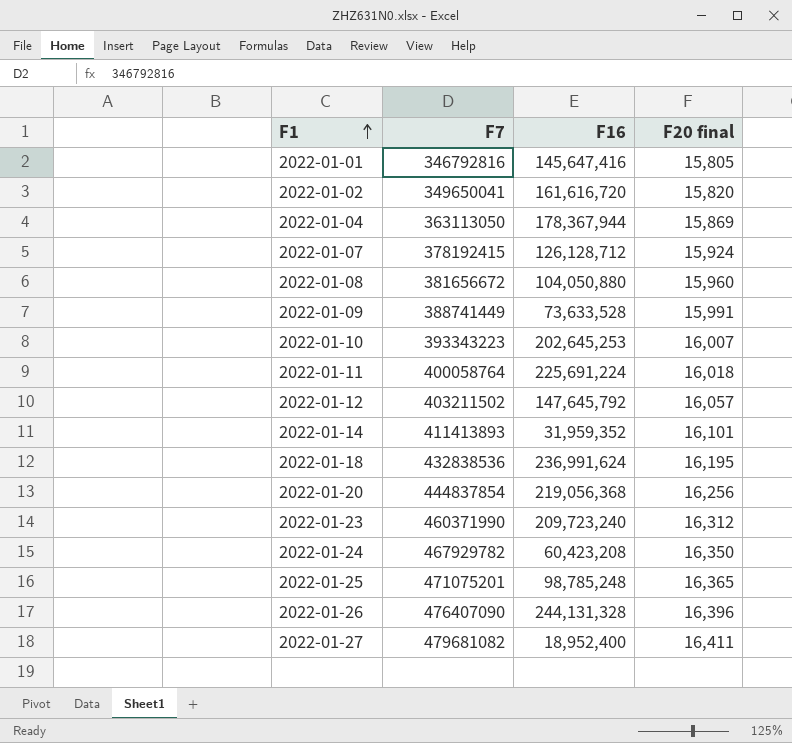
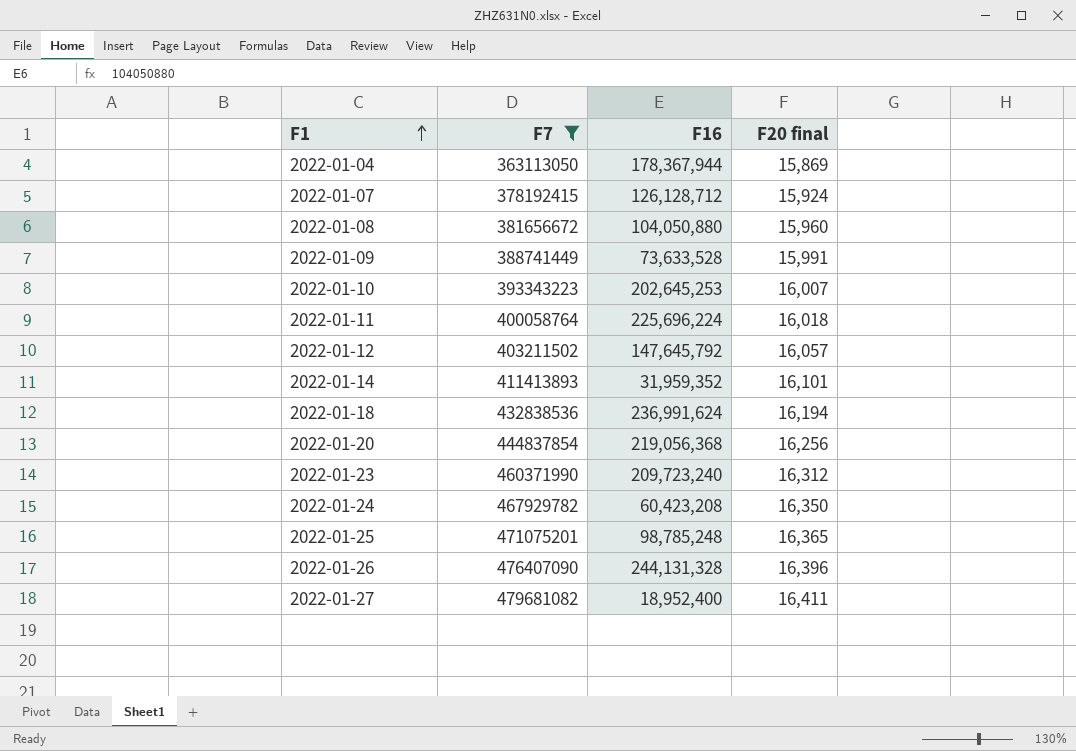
filter: none -> F7 >= 363113050
2022-01-11 | F16: 225,691,224 -> 225,696,224
2022-01-18 | F20 final: 16,195 -> 16,194

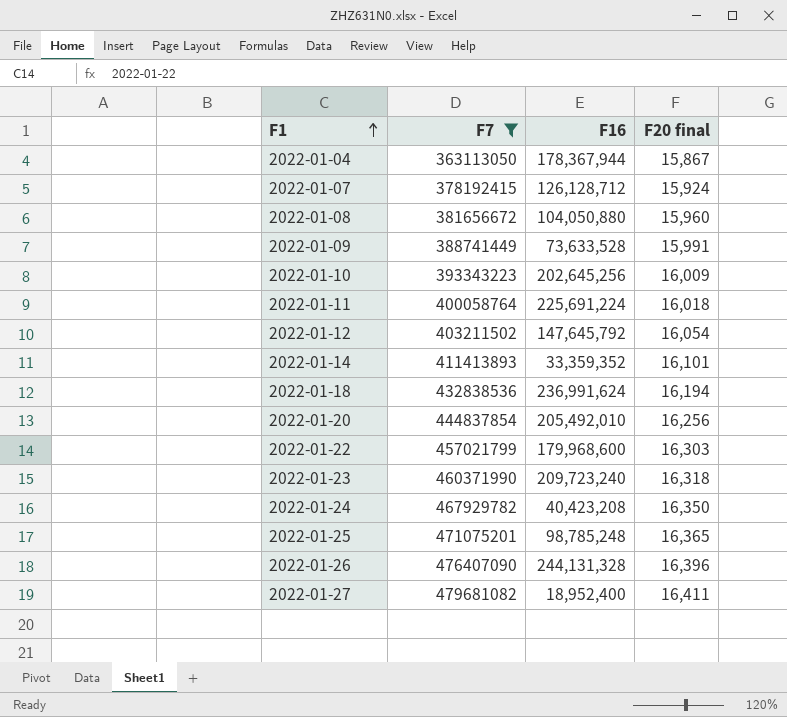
2022-01-04 | F20 final: 15,869 -> 15,867
2022-01-10 | F16: 202,645,253 -> 202,645,256
2022-01-10 | F20 final: 16,007 -> 16,009
2022-01-11 | F16: 225,696,224 -> 225,691,224
2022-01-12 | F20 final: 16,057 -> 16,054
2022-01-14 | F16: 31,959,352 -> 33,359,352
2022-01-20 | F16: 219,056,368 -> 205,492,010
row 2022-01-22: none -> 457021799 | 179,968,600 | 16,303
2022-01-23 | F20 final: 16,312 -> 16,318
2022-01-24 | F16: 60,423,208 -> 40,423,208

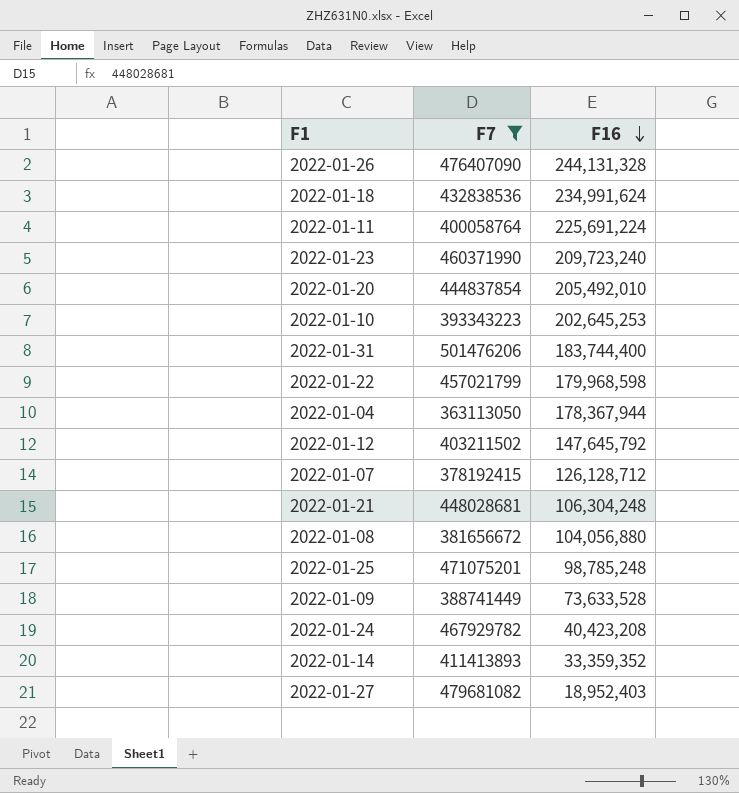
row order: F1 ascending -> F16 descending
column F20 final | position: 4 -> none
2022-01-18 | F16: 236,991,624 -> 234,991,624
2022-01-10 | F16: 202,645,256 -> 202,645,253
row 2022-01-31: none -> 501476206 | 183,744,400
2022-01-22 | F16: 179,968,600 -> 179,968,598
row 2022-01-21: none -> 448028681 | 106,304,248
2022-01-08 | F16: 104,050,880 -> 104,056,880
2022-01-27 | F16: 18,952,400 -> 18,952,403

